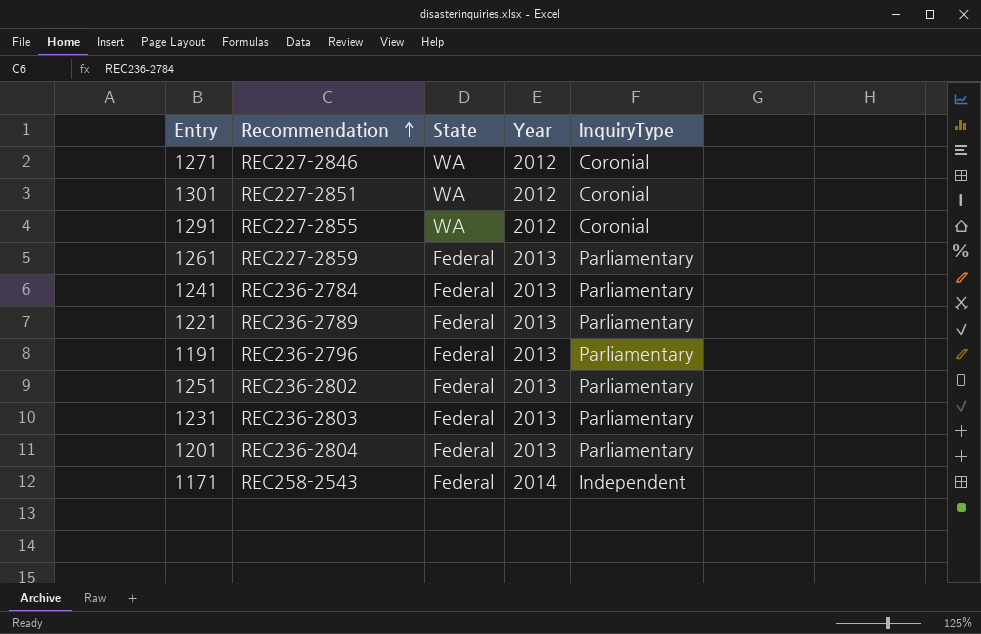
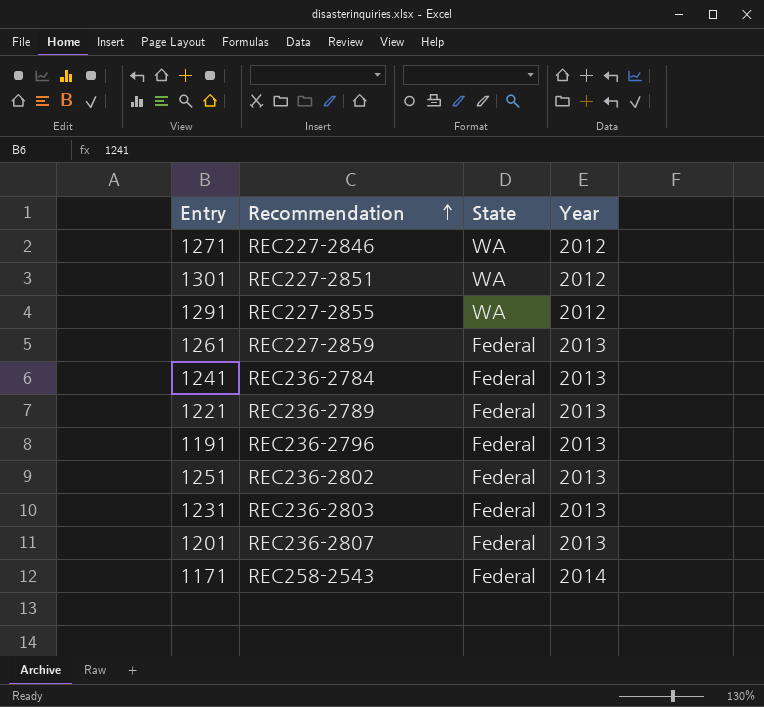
column InquiryType | position: 5 -> none
1201 | Recommendation: REC236-2804 -> REC236-2807

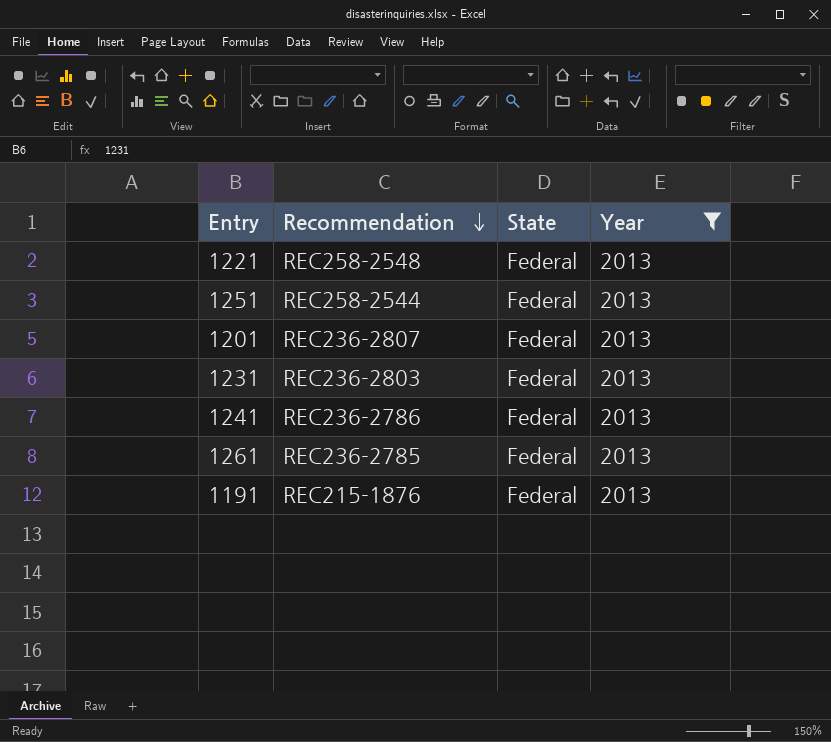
filter: none -> Year = 2013
row order: Recommendation ascending -> Recommendation descending
1221 | Recommendation: REC236-2789 -> REC258-2548
1251 | Recommendation: REC236-2802 -> REC258-2544
1241 | Recommendation: REC236-2784 -> REC236-2786
1261 | Recommendation: REC227-2859 -> REC236-2785
1191 | Recommendation: REC236-2796 -> REC215-1876

